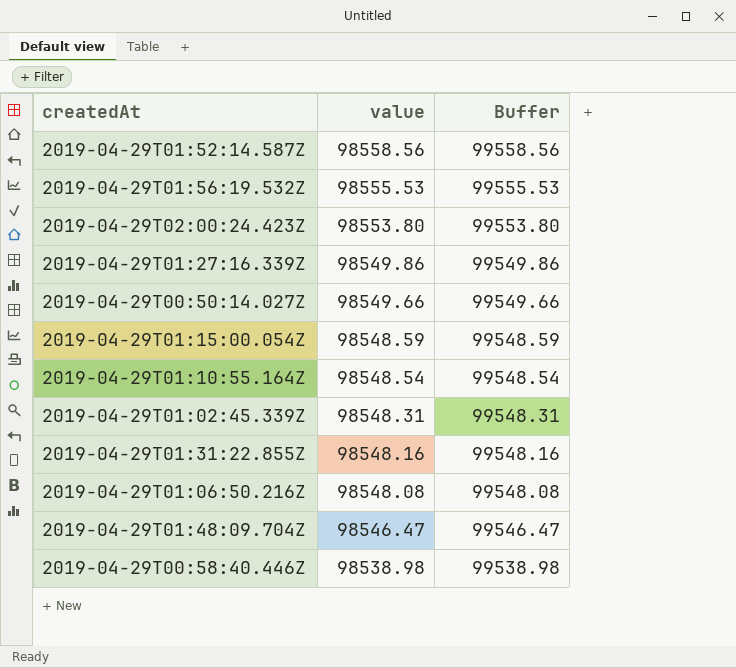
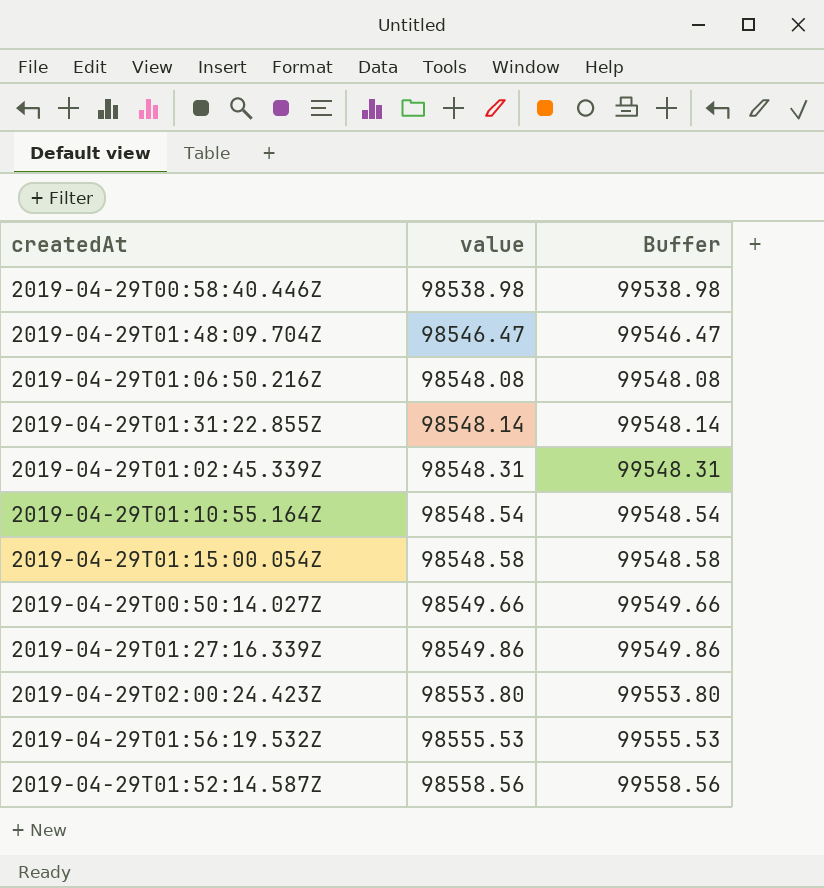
row order: value descending -> value ascending
2019-04-29T01:31:22.855Z | value: 98548.16 -> 98548.14
2019-04-29T01:31:22.855Z | Buffer: 99548.16 -> 99548.14
2019-04-29T01:15:00.054Z | value: 98548.59 -> 98548.58
2019-04-29T01:15:00.054Z | Buffer: 99548.59 -> 99548.58

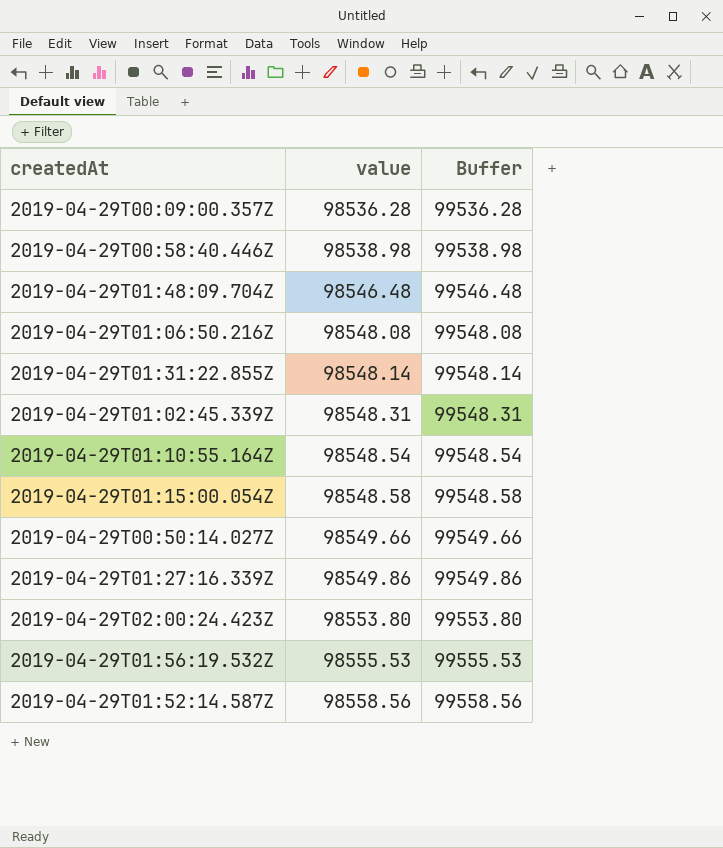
row 2019-04-29T00:09:00.357Z: none -> 98536.28 | 99536.28
2019-04-29T01:48:09.704Z | value: 98546.47 -> 98546.48
2019-04-29T01:48:09.704Z | Buffer: 99546.47 -> 99546.48

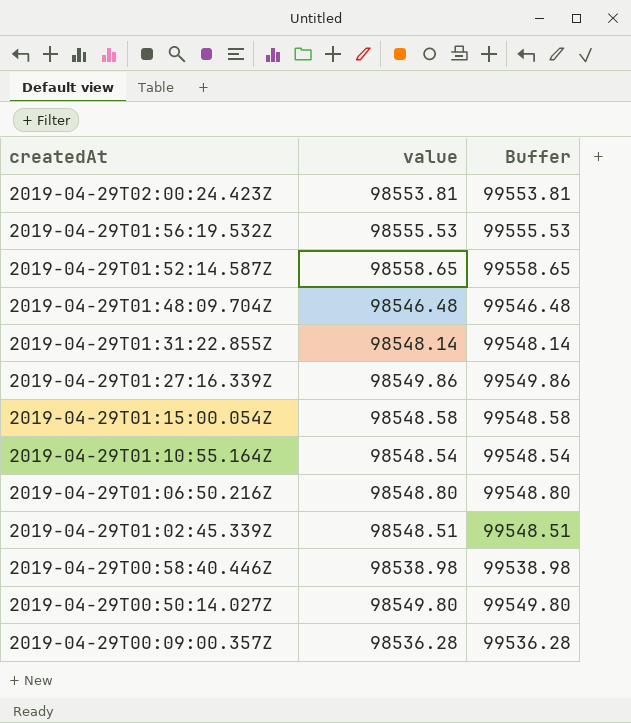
row order: value ascending -> createdAt descending
2019-04-29T02:00:24.423Z | value: 98553.80 -> 98553.81
2019-04-29T02:00:24.423Z | Buffer: 99553.80 -> 99553.81
2019-04-29T01:52:14.587Z | value: 98558.56 -> 98558.65
2019-04-29T01:52:14.587Z | Buffer: 99558.56 -> 99558.65
2019-04-29T01:06:50.216Z | value: 98548.08 -> 98548.80
2019-04-29T01:06:50.216Z | Buffer: 99548.08 -> 99548.80
2019-04-29T01:02:45.339Z | value: 98548.31 -> 98548.51
2019-04-29T01:02:45.339Z | Buffer: 99548.31 -> 99548.51
2019-04-29T00:50:14.027Z | value: 98549.66 -> 98549.80
2019-04-29T00:50:14.027Z | Buffer: 99549.66 -> 99549.80

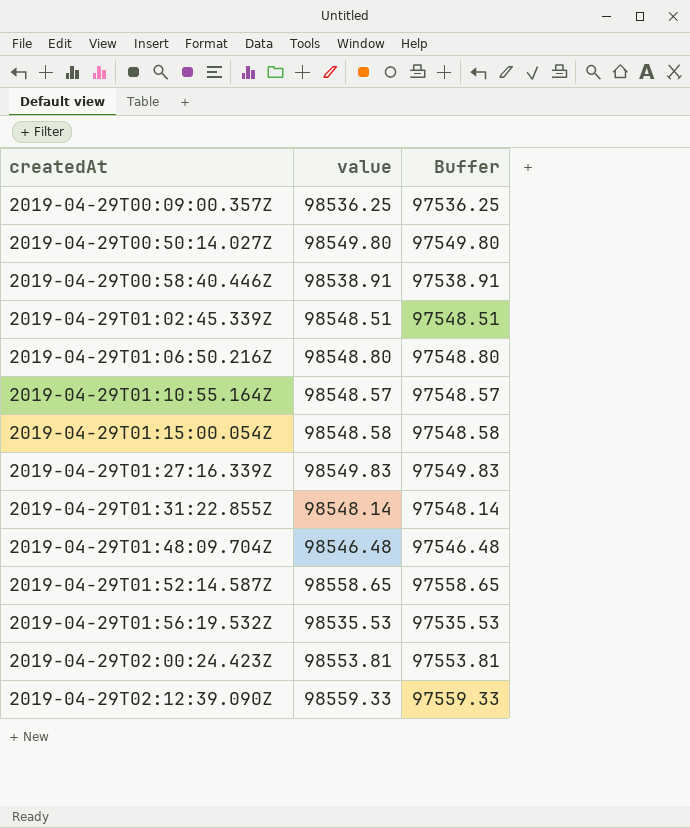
row order: createdAt descending -> createdAt ascending
column Buffer | formula: [value] + 1000 -> [value] - 1000
2019-04-29T00:09:00.357Z | value: 98536.28 -> 98536.25
2019-04-29T00:58:40.446Z | value: 98538.98 -> 98538.91
2019-04-29T01:10:55.164Z | value: 98548.54 -> 98548.57
2019-04-29T01:27:16.339Z | value: 98549.86 -> 98549.83
2019-04-29T01:56:19.532Z | value: 98555.53 -> 98535.53
row 2019-04-29T02:12:39.090Z: none -> 98559.33 | 97559.33

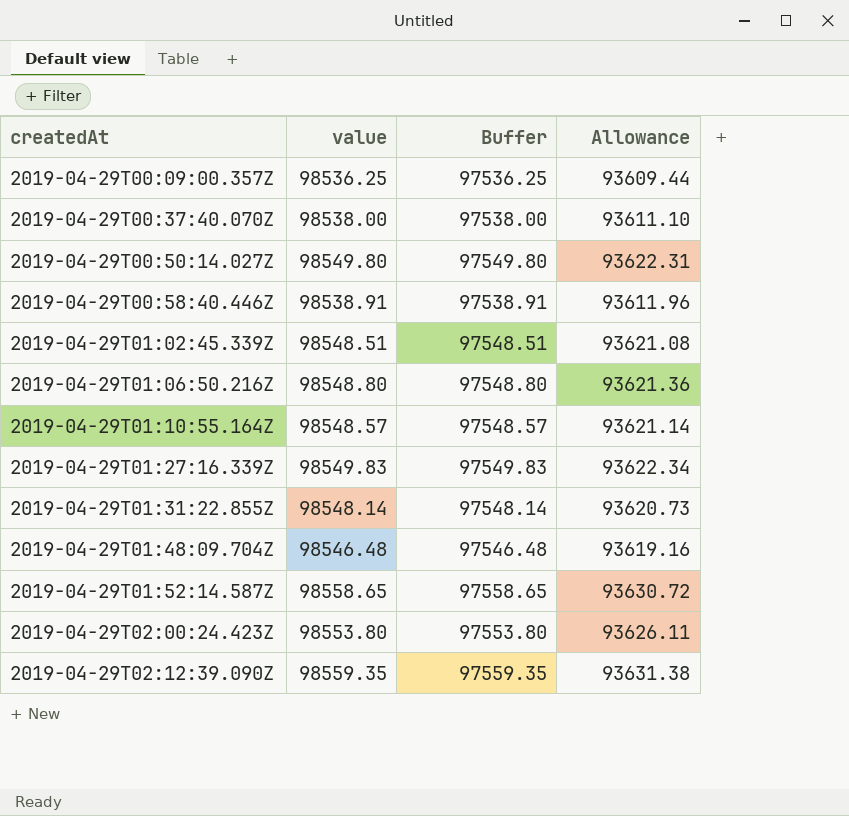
column Allowance | formula: none -> [value] * 0.95
row 2019-04-29T01:15:00.054Z: 98548.58 | 97548.58 -> none
row 2019-04-29T01:56:19.532Z: 98535.53 | 97535.53 -> none
row 2019-04-29T00:37:40.070Z: none -> 98538.00 | 97538.00 | 93611.10
2019-04-29T02:00:24.423Z | value: 98553.81 -> 98553.80
2019-04-29T02:00:24.423Z | Buffer: 97553.81 -> 97553.80
2019-04-29T02:12:39.090Z | value: 98559.33 -> 98559.35
2019-04-29T02:12:39.090Z | Buffer: 97559.33 -> 97559.35

